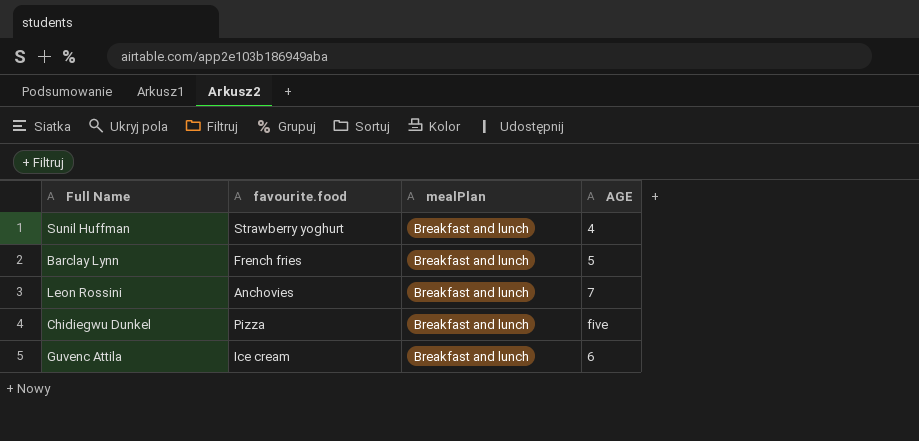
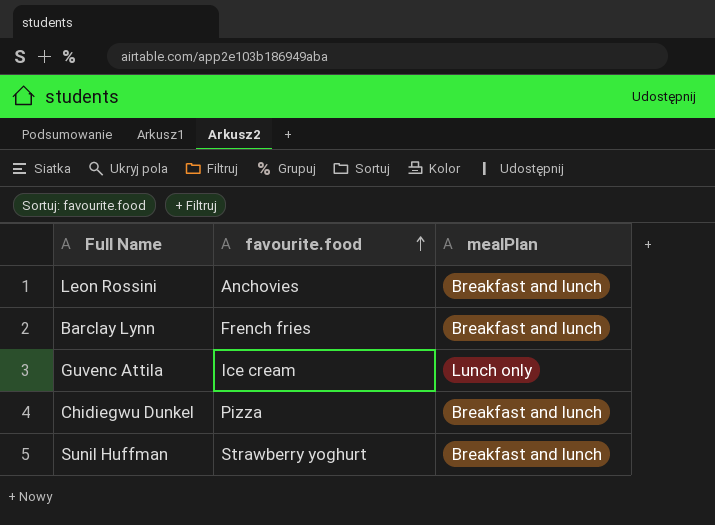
row order: none -> favourite.food ascending
column AGE | position: 4 -> none
Guvenc Attila | mealPlan: Breakfast and lunch -> Lunch only

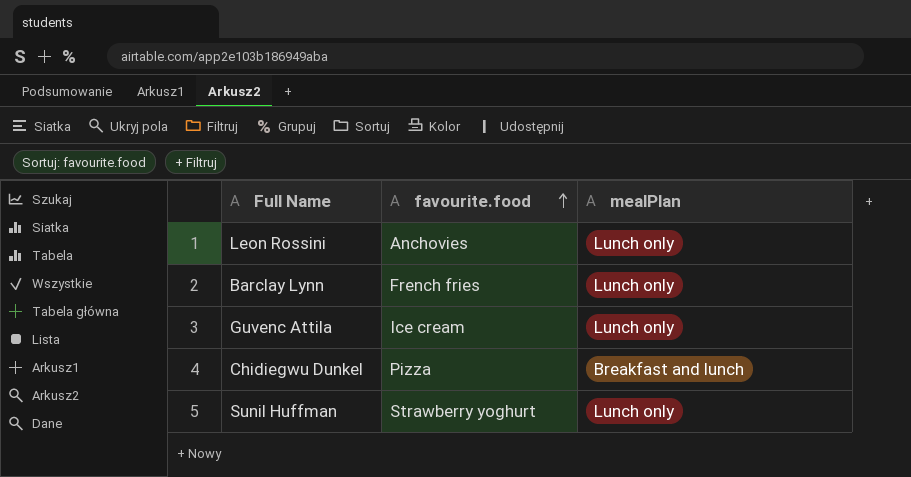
Leon Rossini | mealPlan: Breakfast and lunch -> Lunch only
Barclay Lynn | mealPlan: Breakfast and lunch -> Lunch only
Sunil Huffman | mealPlan: Breakfast and lunch -> Lunch only

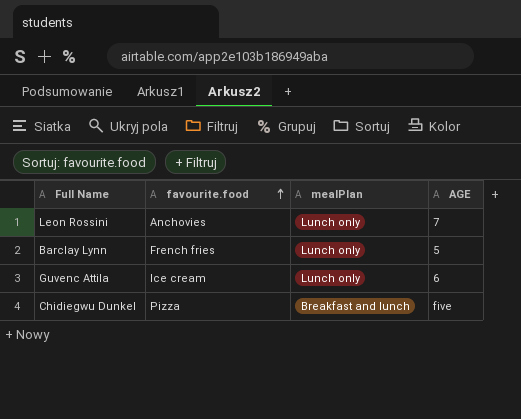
column AGE | position: none -> 4
row Sunil Huffman: Strawberry yoghurt | Lunch only -> none

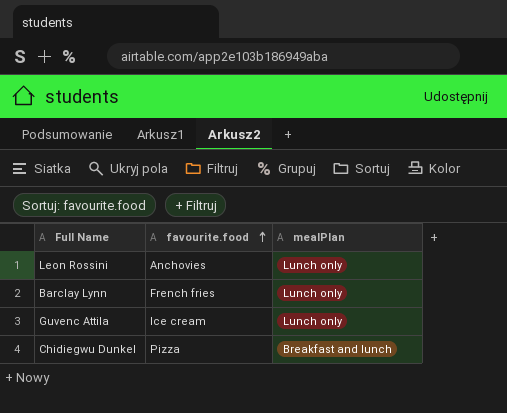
column AGE | position: 4 -> none

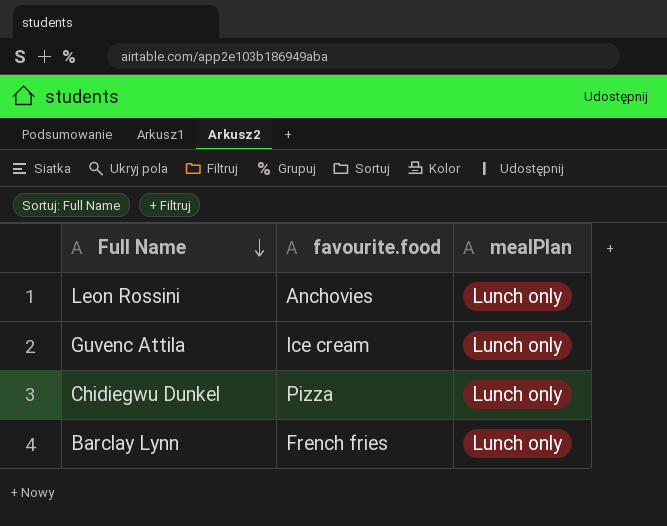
row order: favourite.food ascending -> Full Name descending
Chidiegwu Dunkel | mealPlan: Breakfast and lunch -> Lunch only

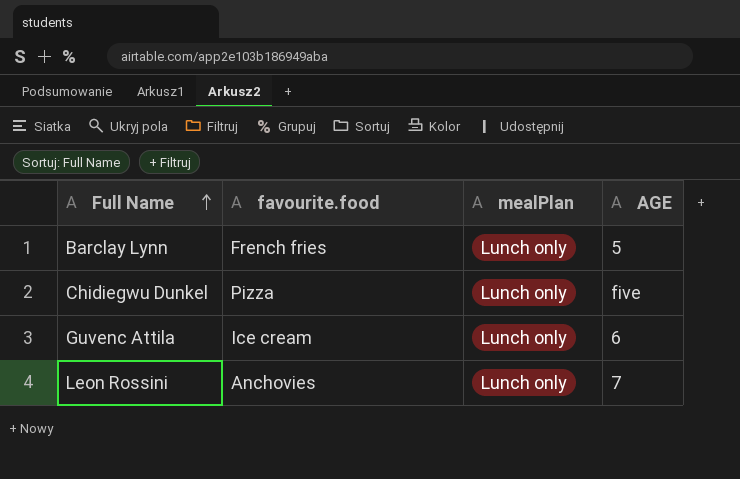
row order: Full Name descending -> Full Name ascending
column AGE | position: none -> 4

